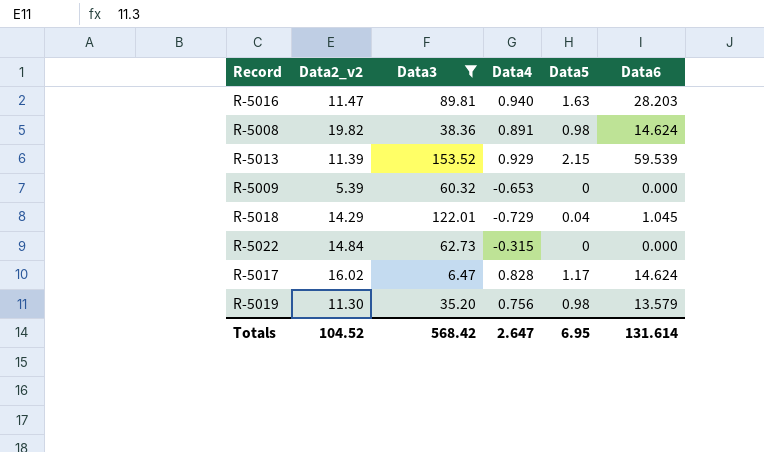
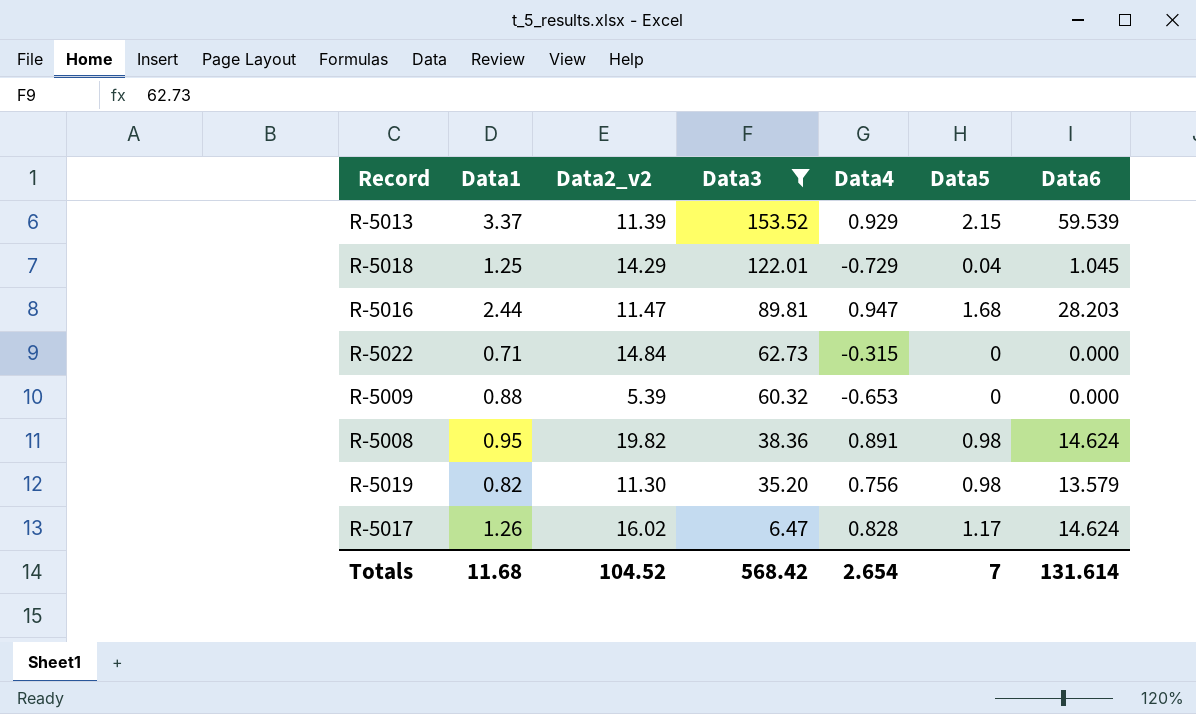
row order: none -> Data3 descending
column Data1 | position: none -> 2
R-5016 | Data4: 0.940 -> 0.947
R-5016 | Data5: 1.63 -> 1.68
Totals | Data4: 2.647 -> 2.654
Totals | Data5: 6.95 -> 7

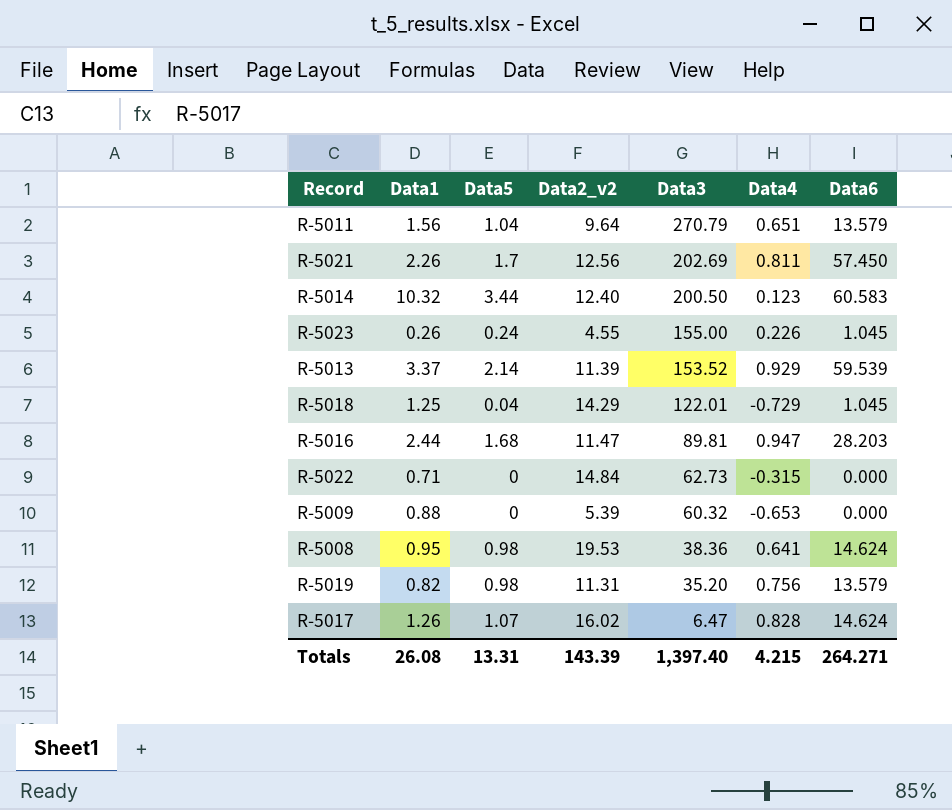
filter: Data3 <= 153.52 -> none
column Data5 | position: 6 -> 3
R-5013 | Data5: 2.15 -> 2.14
R-5008 | Data2_v2: 19.82 -> 19.53
R-5008 | Data4: 0.891 -> 0.641
R-5019 | Data2_v2: 11.30 -> 11.31
R-5017 | Data5: 1.17 -> 1.07
Totals | Data1: 11.68 -> 26.08
Totals | Data5: 7 -> 13.31
Totals | Data2_v2: 104.52 -> 143.39
Totals | Data3: 568.42 -> 1,397.40
Totals | Data4: 2.654 -> 4.215
Totals | Data6: 131.614 -> 264.271

